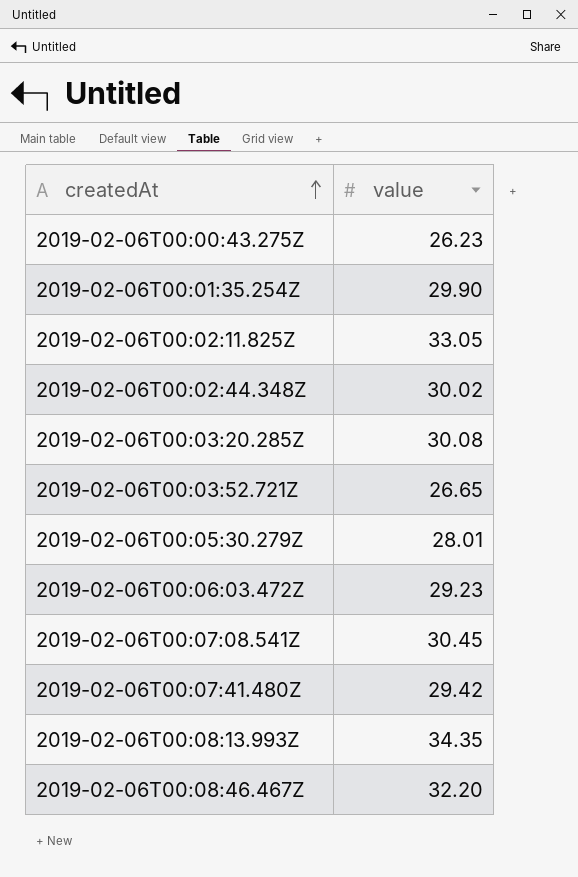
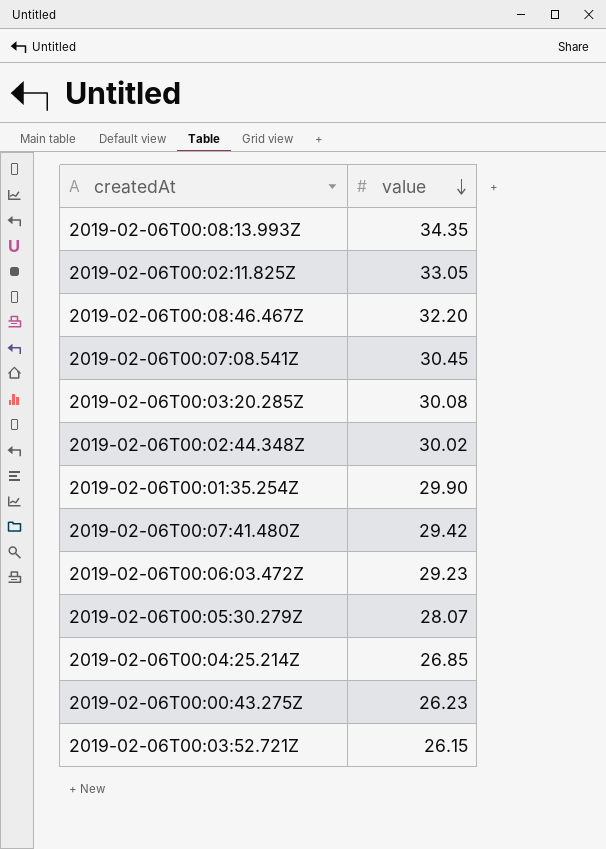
row order: createdAt ascending -> value descending
2019-02-06T00:05:30.279Z | value: 28.01 -> 28.07
row 2019-02-06T00:04:25.214Z: none -> 26.85
2019-02-06T00:03:52.721Z | value: 26.65 -> 26.15

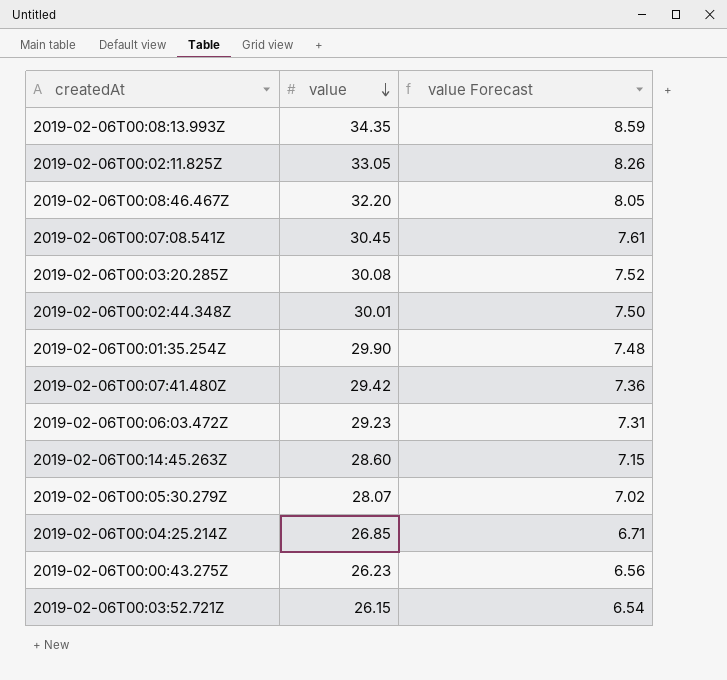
column value Forecast | formula: none -> [value] * 0.25
2019-02-06T00:02:44.348Z | value: 30.02 -> 30.01
row 2019-02-06T00:14:45.263Z: none -> 28.60 | 7.15

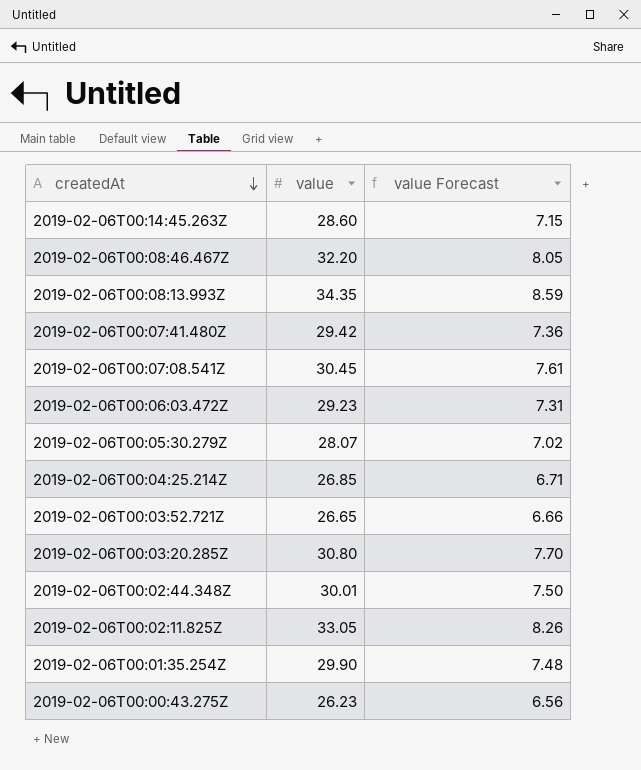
row order: value descending -> createdAt descending
2019-02-06T00:03:52.721Z | value: 26.15 -> 26.65
2019-02-06T00:03:52.721Z | value Forecast: 6.54 -> 6.66
2019-02-06T00:03:20.285Z | value: 30.08 -> 30.80
2019-02-06T00:03:20.285Z | value Forecast: 7.52 -> 7.70

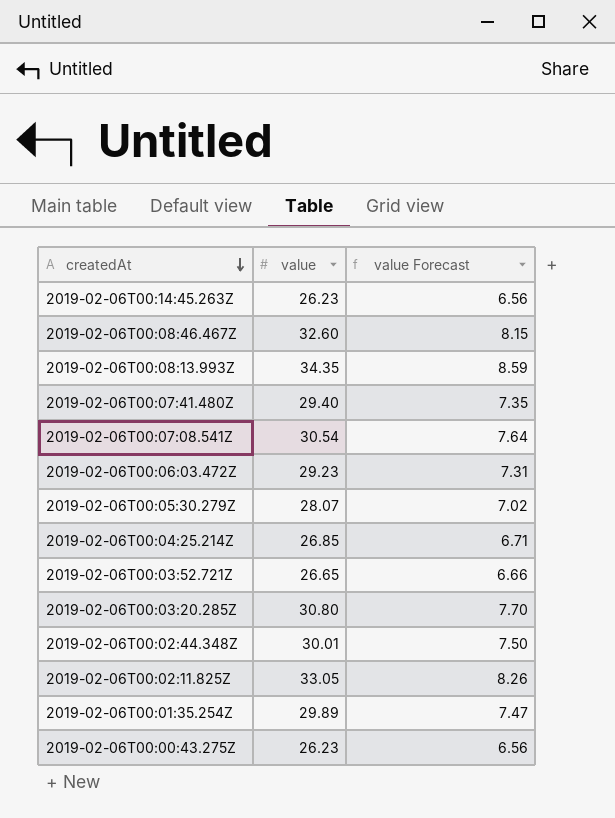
2019-02-06T00:14:45.263Z | value: 28.60 -> 26.23
2019-02-06T00:14:45.263Z | value Forecast: 7.15 -> 6.56
2019-02-06T00:08:46.467Z | value: 32.20 -> 32.60
2019-02-06T00:08:46.467Z | value Forecast: 8.05 -> 8.15
2019-02-06T00:07:41.480Z | value: 29.42 -> 29.40
2019-02-06T00:07:41.480Z | value Forecast: 7.36 -> 7.35
2019-02-06T00:07:08.541Z | value: 30.45 -> 30.54
2019-02-06T00:07:08.541Z | value Forecast: 7.61 -> 7.64
2019-02-06T00:01:35.254Z | value: 29.90 -> 29.89
2019-02-06T00:01:35.254Z | value Forecast: 7.48 -> 7.47

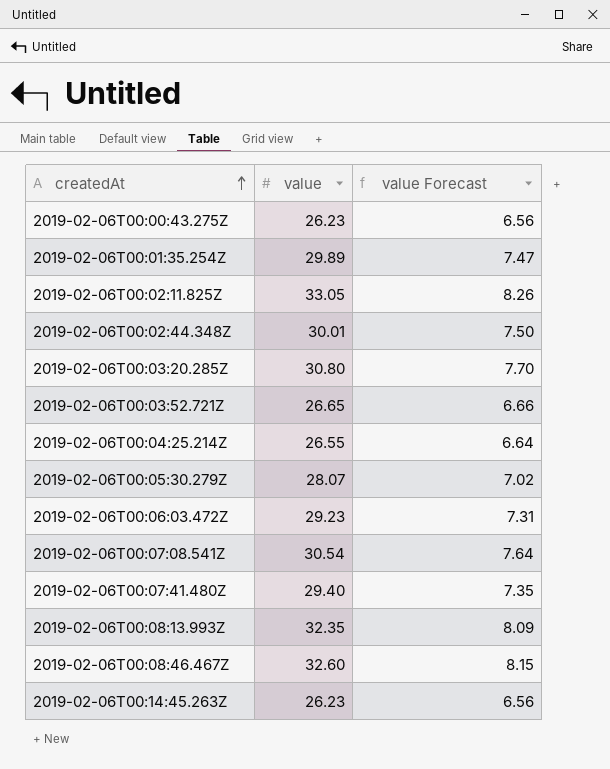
row order: createdAt descending -> createdAt ascending
2019-02-06T00:04:25.214Z | value: 26.85 -> 26.55
2019-02-06T00:04:25.214Z | value Forecast: 6.71 -> 6.64
2019-02-06T00:08:13.993Z | value: 34.35 -> 32.35
2019-02-06T00:08:13.993Z | value Forecast: 8.59 -> 8.09

